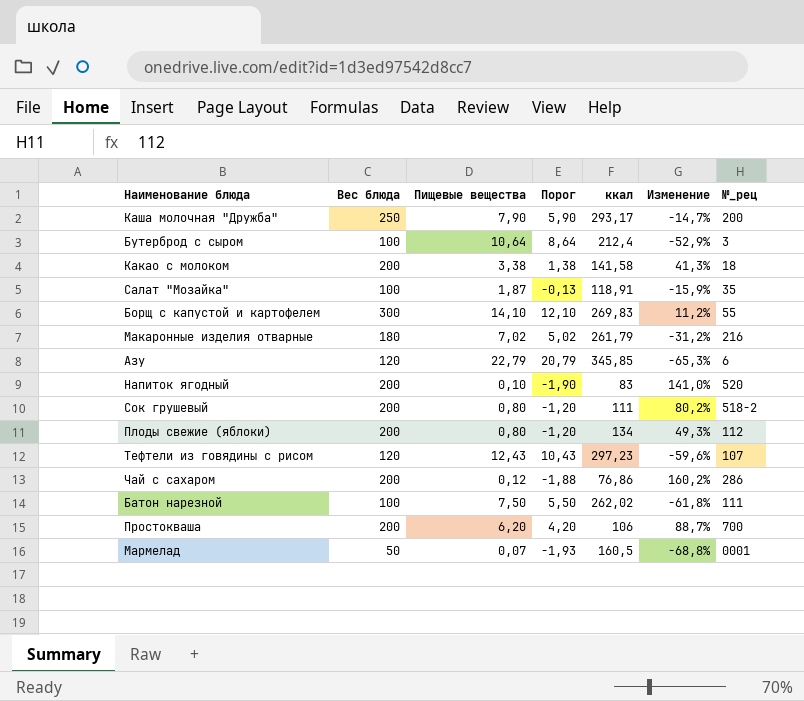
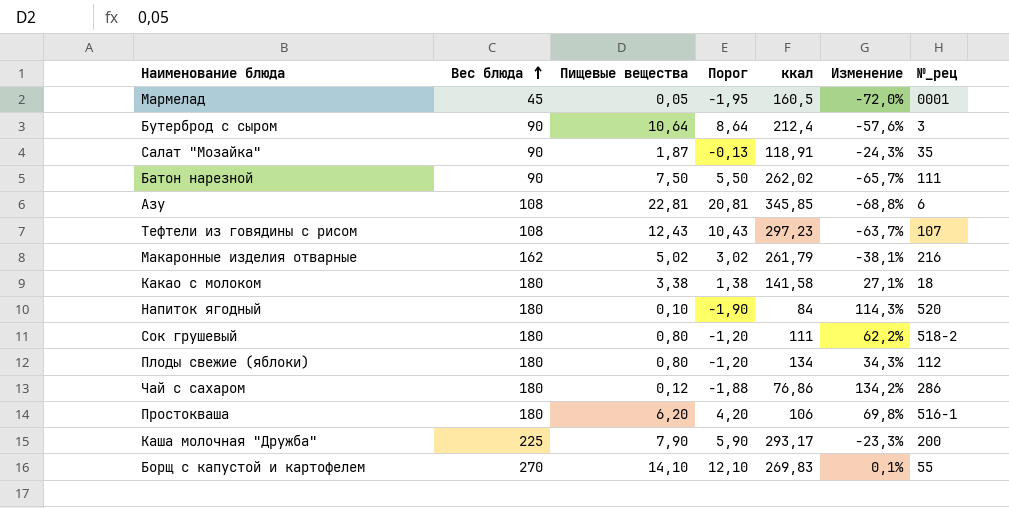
row order: none -> Вес блюда ascending
Мармелад | Вес блюда: 50 -> 45
Мармелад | Пищевые вещества: 0,07 -> 0,05
Мармелад | Порог: -1,93 -> -1,95
Мармелад | Изменение: -68,8% -> -72,0%
Бутерброд с сыром | Вес блюда: 100 -> 90
Бутерброд с сыром | Изменение: -52,9% -> -57,6%
Салат "Мозайка" | Вес блюда: 100 -> 90
Салат "Мозайка" | Изменение: -15,9% -> -24,3%
Батон нарезной | Вес блюда: 100 -> 90
Батон нарезной | Изменение: -61,8% -> -65,7%
Азу | Вес блюда: 120 -> 108
Азу | Пищевые вещества: 22,79 -> 22,81
Азу | Порог: 20,79 -> 20,81
Азу | Изменение: -65,3% -> -68,8%
Тефтели из говядины с рисом | Вес блюда: 120 -> 108
Тефтели из говядины с рисом | Изменение: -59,6% -> -63,7%
Макаронные изделия отварные | Вес блюда: 180 -> 162
Макаронные изделия отварные | Пищевые вещества: 7,02 -> 5,02
Макаронные изделия отварные | Порог: 5,02 -> 3,02
Макаронные изделия отварные | Изменение: -31,2% -> -38,1%
Какао с молоком | Вес блюда: 200 -> 180
Какао с молоком | Изменение: 41,3% -> 27,1%
Напиток ягодный | Вес блюда: 200 -> 180
Напиток ягодный | ккал: 83 -> 84
Напиток ягодный | Изменение: 141,0% -> 114,3%
Сок грушевый | Вес блюда: 200 -> 180
Сок грушевый | Изменение: 80,2% -> 62,2%
Плоды свежие (яблоки) | Вес блюда: 200 -> 180
Плоды свежие (яблоки) | Изменение: 49,3% -> 34,3%
Чай с сахаром | Вес блюда: 200 -> 180
Чай с сахаром | Изменение: 160,2% -> 134,2%
Простокваша | Вес блюда: 200 -> 180
Простокваша | Изменение: 88,7% -> 69,8%
Простокваша | №_рец: 700 -> 516-1
Каша молочная "Дружба" | Вес блюда: 250 -> 225
Каша молочная "Дружба" | Изменение: -14,7% -> -23,3%
Борщ с капустой и картофелем | Вес блюда: 300 -> 270
Борщ с капустой и картофелем | Изменение: 11,2% -> 0,1%

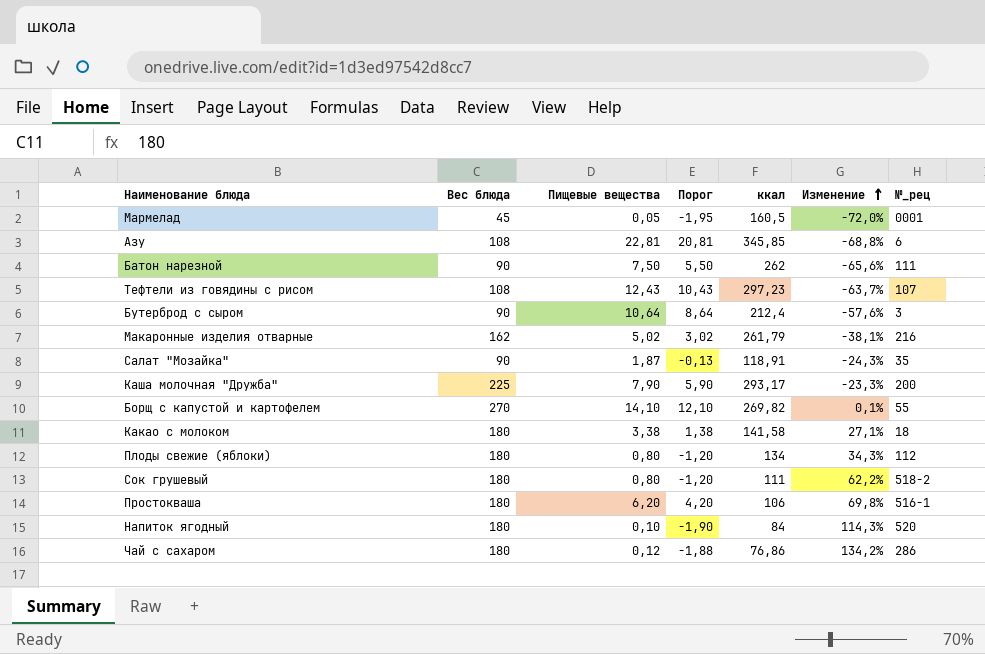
row order: Вес блюда ascending -> Изменение ascending
Батон нарезной | ккал: 262,02 -> 262
Батон нарезной | Изменение: -65,7% -> -65,6%
Борщ с капустой и картофелем | ккал: 269,83 -> 269,82

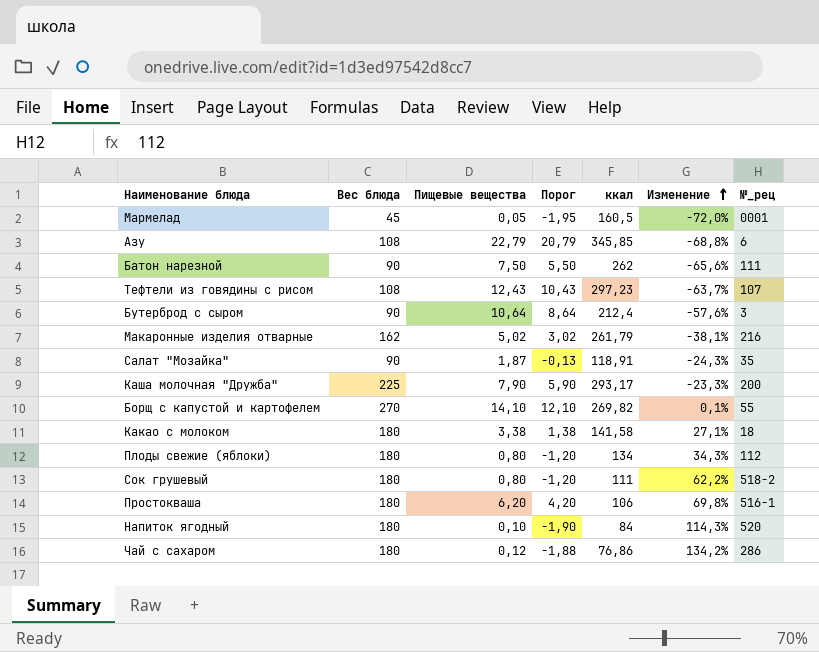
Азу | Пищевые вещества: 22,81 -> 22,79
Азу | Порог: 20,81 -> 20,79

